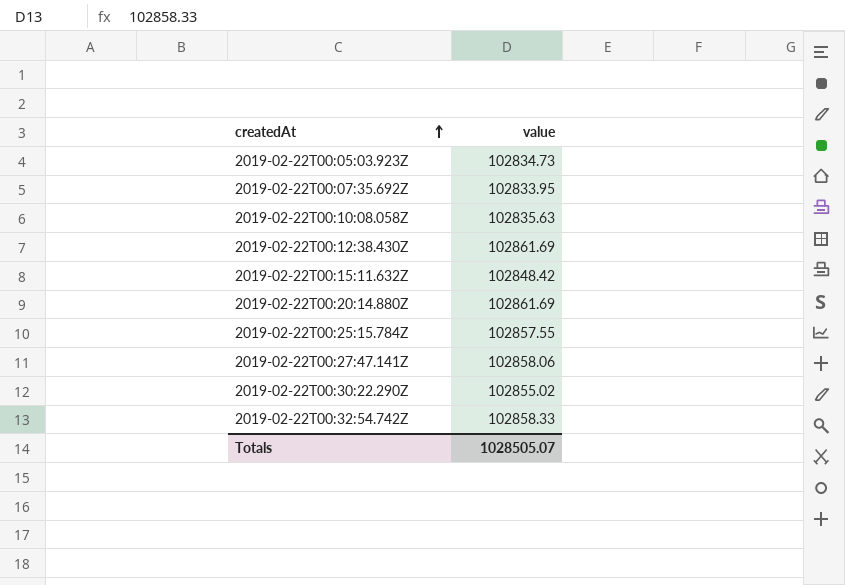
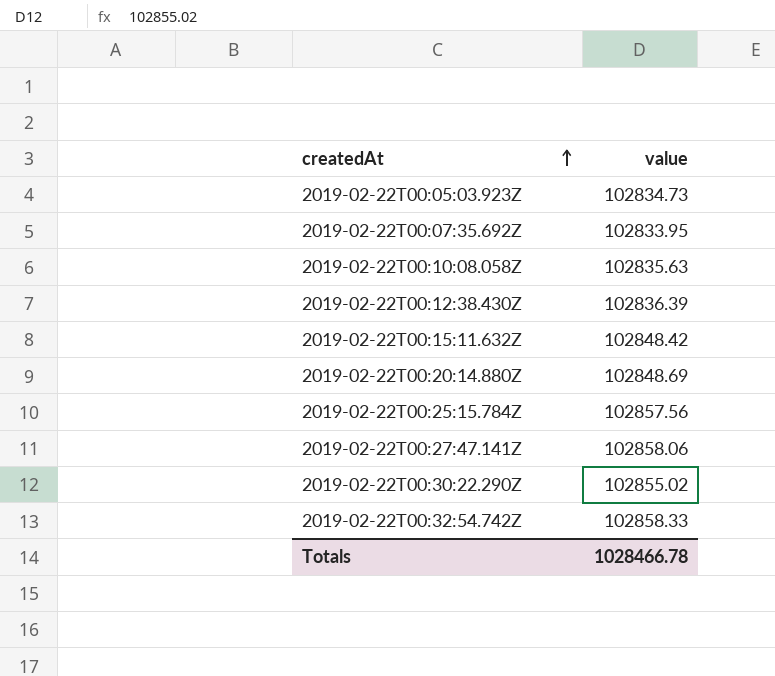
2019-02-22T00:12:38.430Z | value: 102861.69 -> 102836.39
2019-02-22T00:20:14.880Z | value: 102861.69 -> 102848.69
2019-02-22T00:25:15.784Z | value: 102857.55 -> 102857.56
Totals | value: 1028505.07 -> 1028466.78

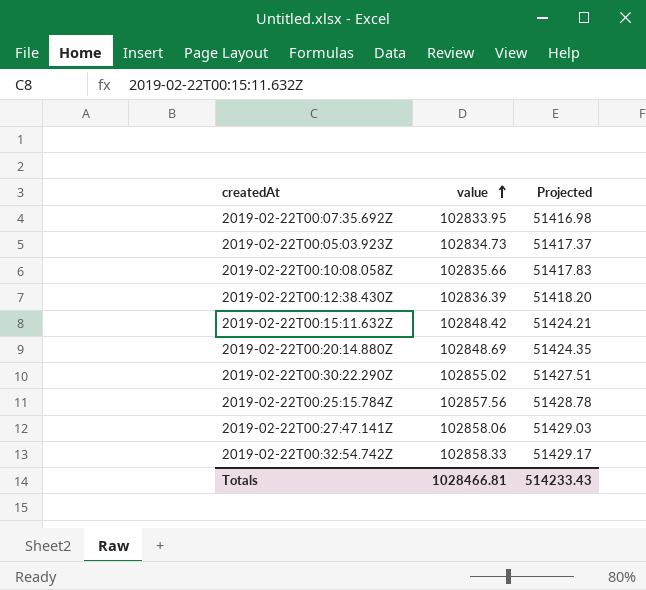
row order: createdAt ascending -> value ascending
column Projected | formula: none -> [value] * 0.5
2019-02-22T00:10:08.058Z | value: 102835.63 -> 102835.66
Totals | value: 1028466.78 -> 1028466.81

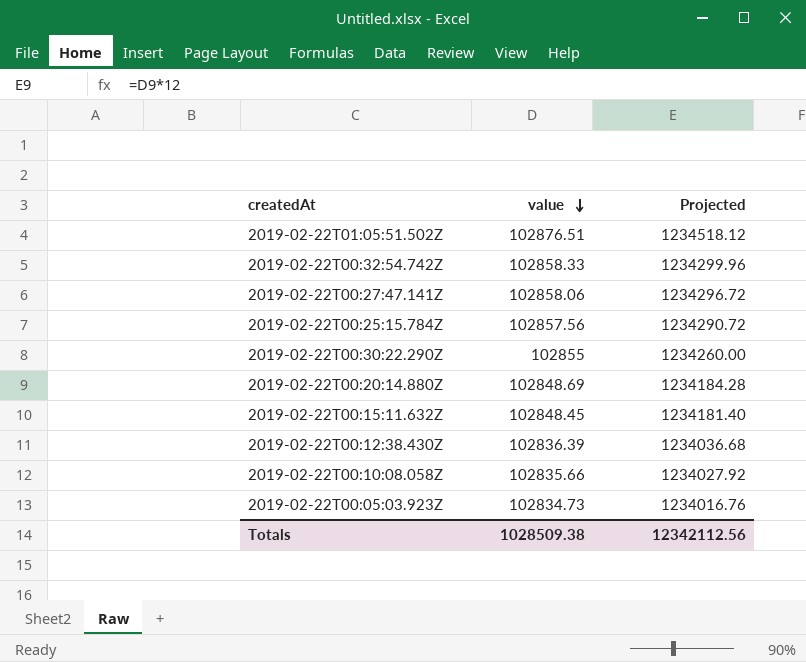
row order: value ascending -> value descending
column Projected | formula: [value] * 0.5 -> [value] * 12
row 2019-02-22T00:07:35.692Z: 102833.95 | 51416.98 -> none
row 2019-02-22T01:05:51.502Z: none -> 102876.51 | 1234518.12
2019-02-22T00:30:22.290Z | value: 102855.02 -> 102855
2019-02-22T00:15:11.632Z | value: 102848.42 -> 102848.45
Totals | value: 1028466.81 -> 1028509.38
Totals | Projected: 514233.43 -> 12342112.56

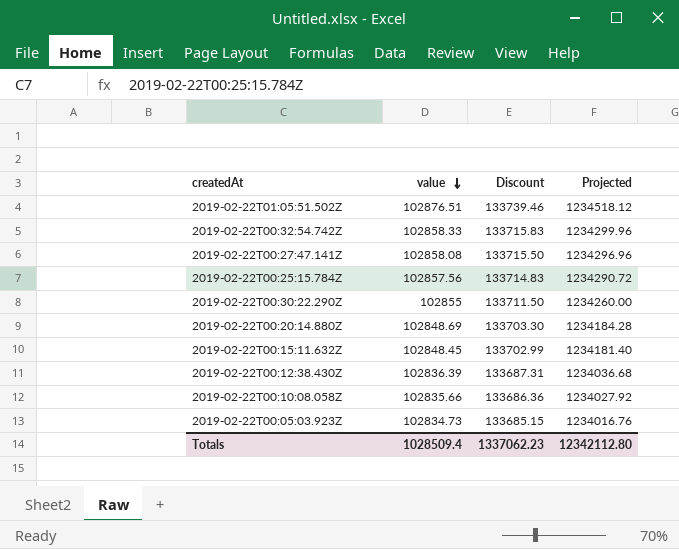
column Discount | formula: none -> [value] * 1.3
2019-02-22T00:27:47.141Z | value: 102858.06 -> 102858.08
2019-02-22T00:27:47.141Z | Projected: 1234296.72 -> 1234296.96
Totals | value: 1028509.38 -> 1028509.4
Totals | Projected: 12342112.56 -> 12342112.80

